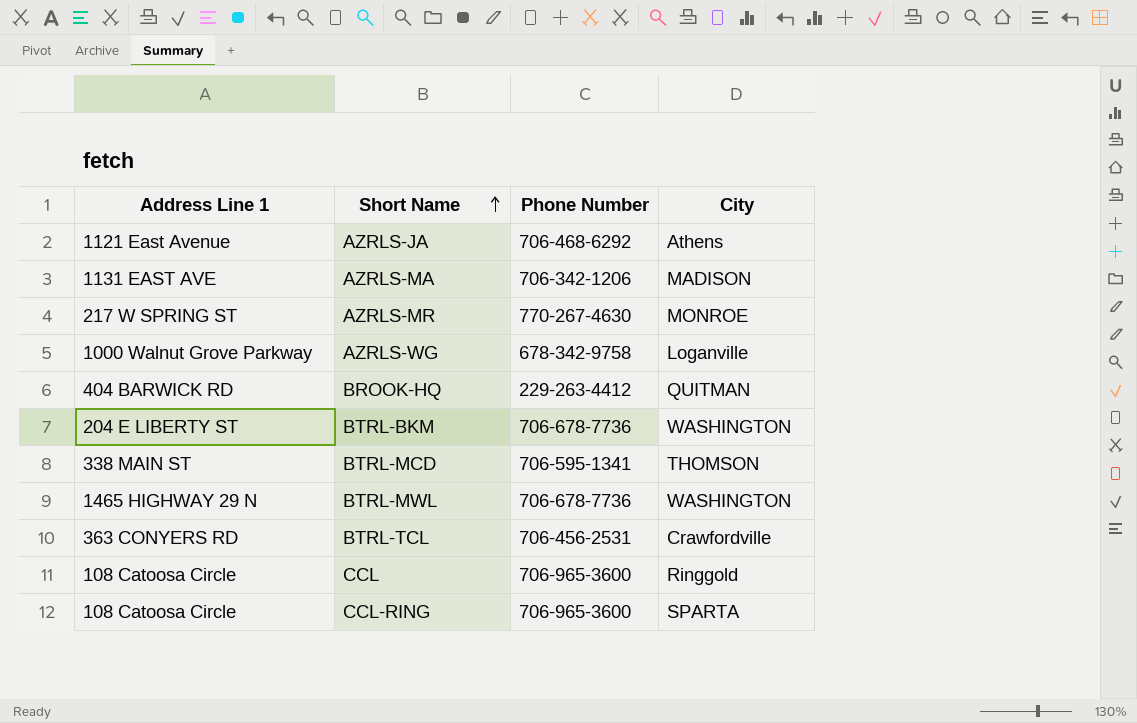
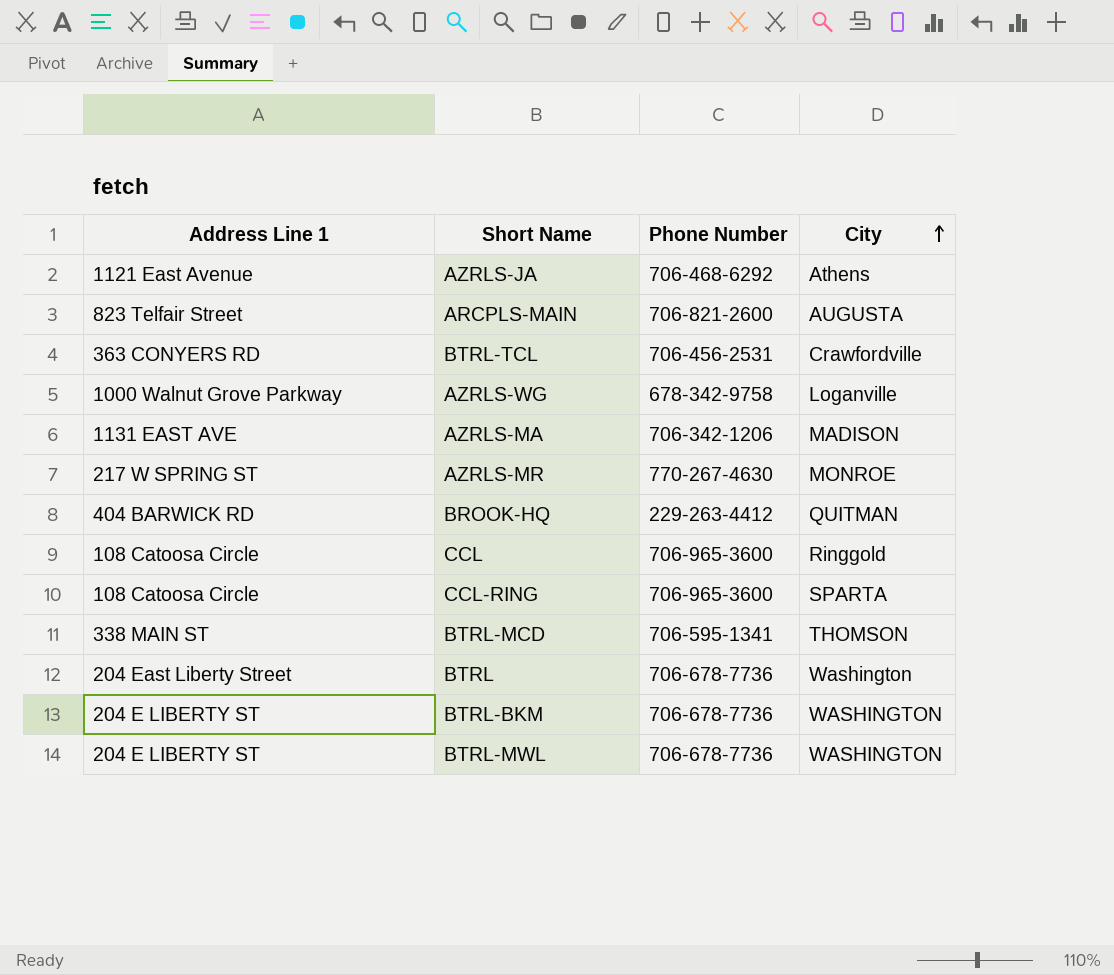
row order: Short Name ascending -> City ascending
row ARCPLS-MAIN: none -> 823 Telfair Street | 706-821-2600 | AUGUSTA
row BTRL: none -> 204 East Liberty Street | 706-678-7736 | Washington
BTRL-MWL | Address Line 1: 1465 HIGHWAY 29 N -> 204 E LIBERTY ST

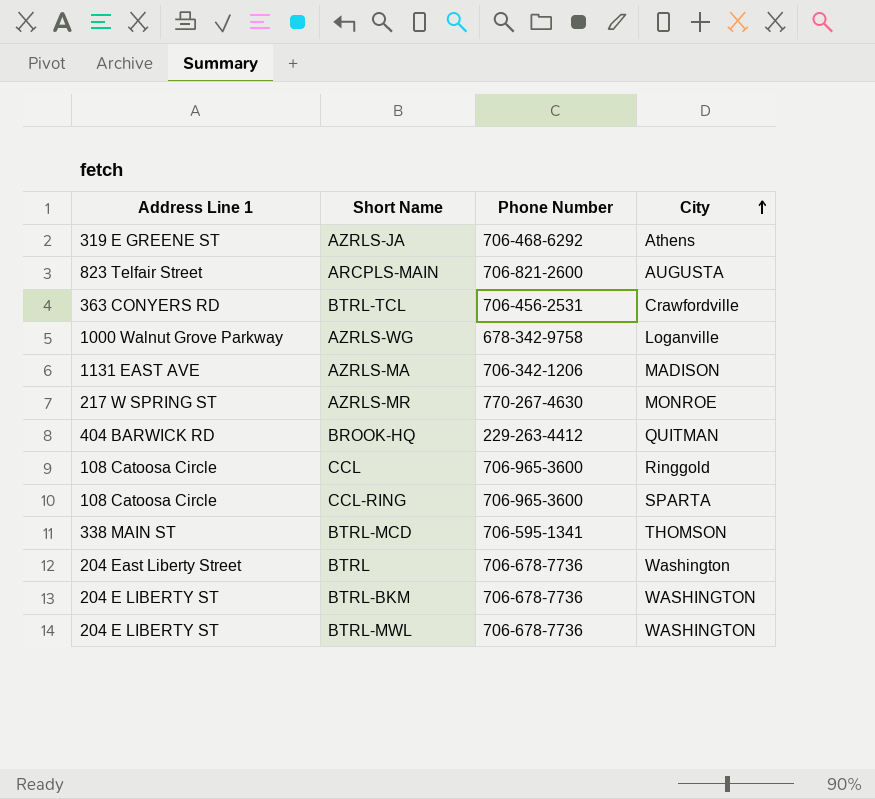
AZRLS-JA | Address Line 1: 1121 East Avenue -> 319 E GREENE ST

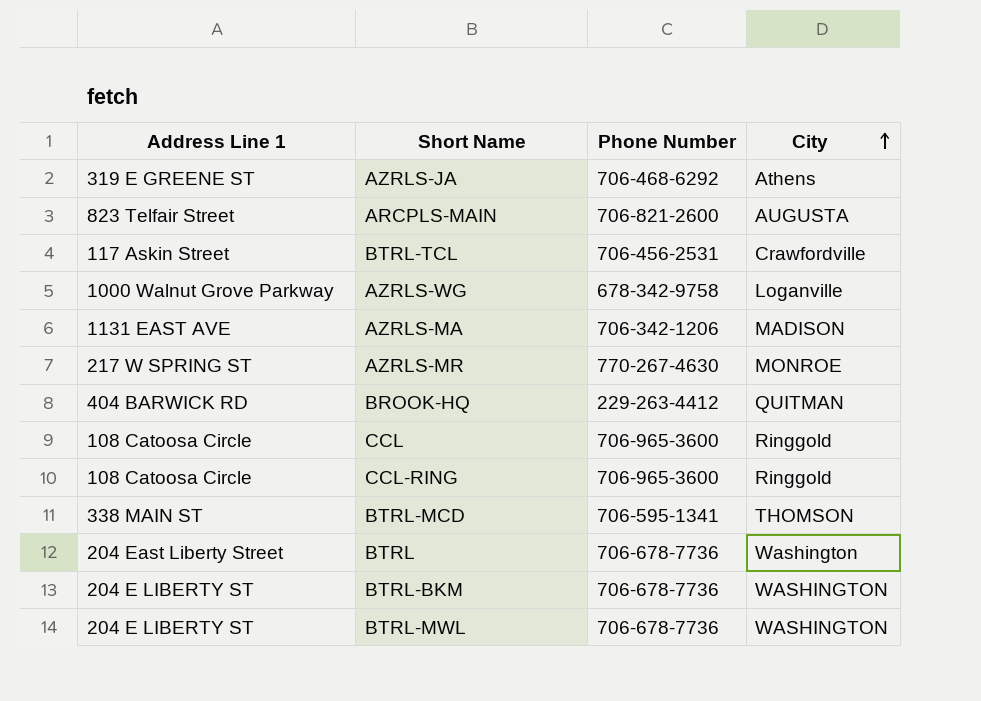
BTRL-TCL | Address Line 1: 363 CONYERS RD -> 117 Askin Street
CCL-RING | City: SPARTA -> Ringgold

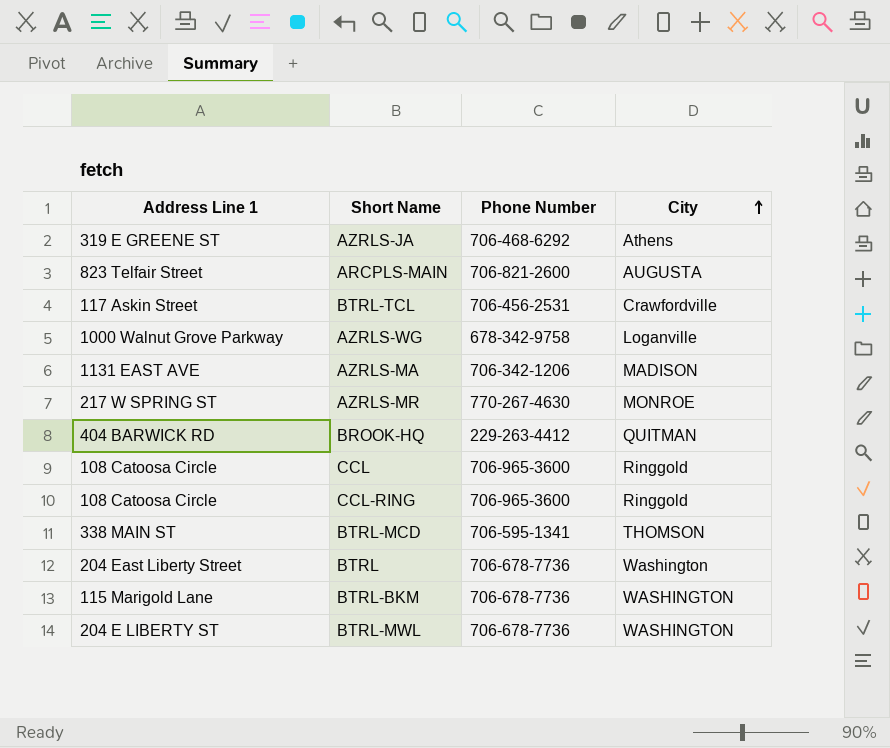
BTRL-BKM | Address Line 1: 204 E LIBERTY ST -> 115 Marigold Lane

